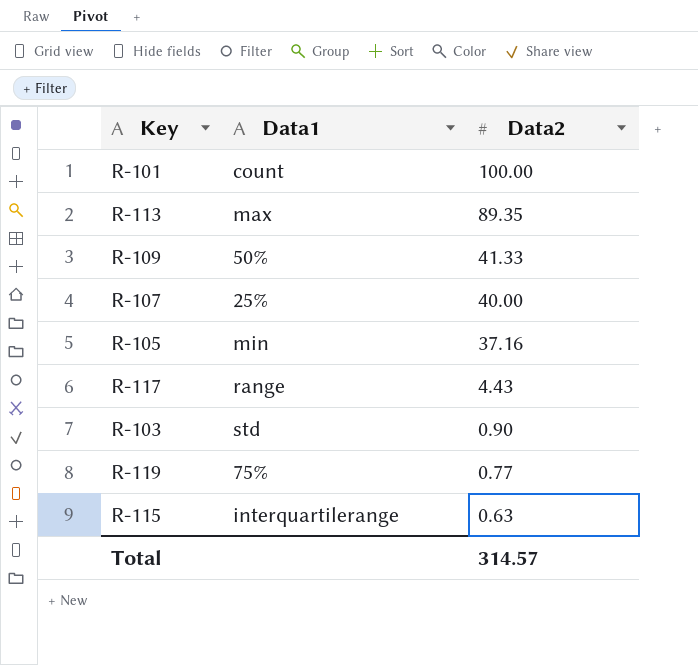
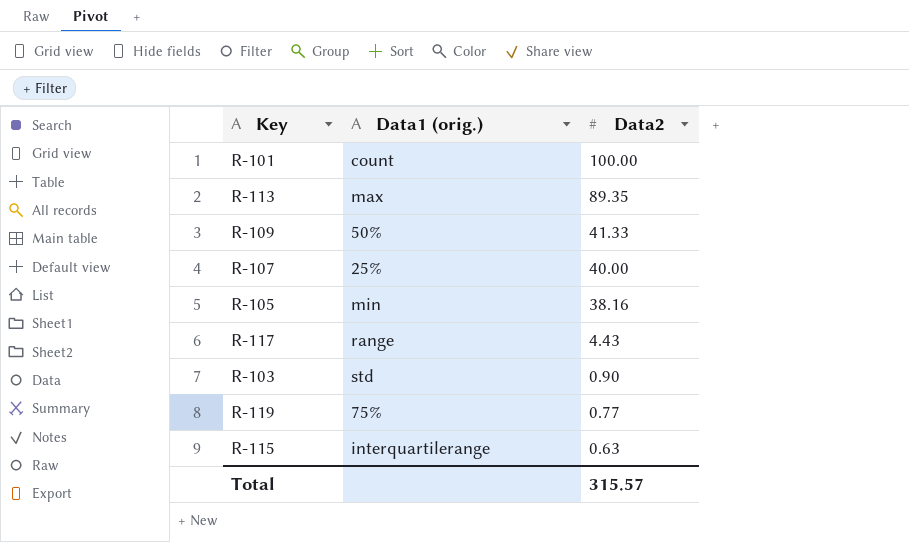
column name: Data1 -> Data1 (orig.)
R-105 | Data2: 37.16 -> 38.16
Total | Data2: 314.57 -> 315.57

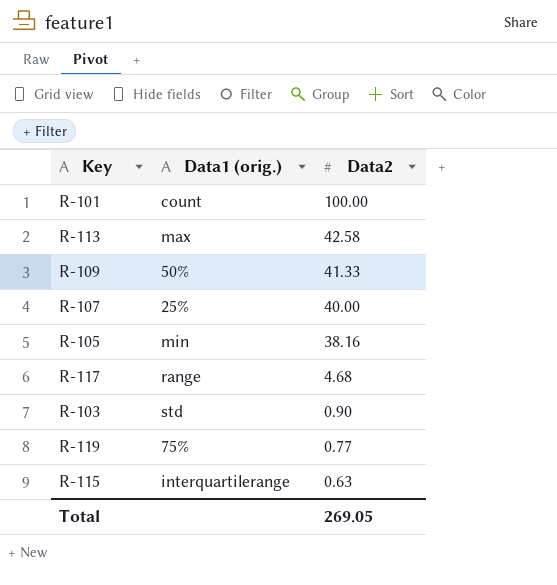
R-113 | Data2: 89.35 -> 42.58
R-117 | Data2: 4.43 -> 4.68
Total | Data2: 315.57 -> 269.05

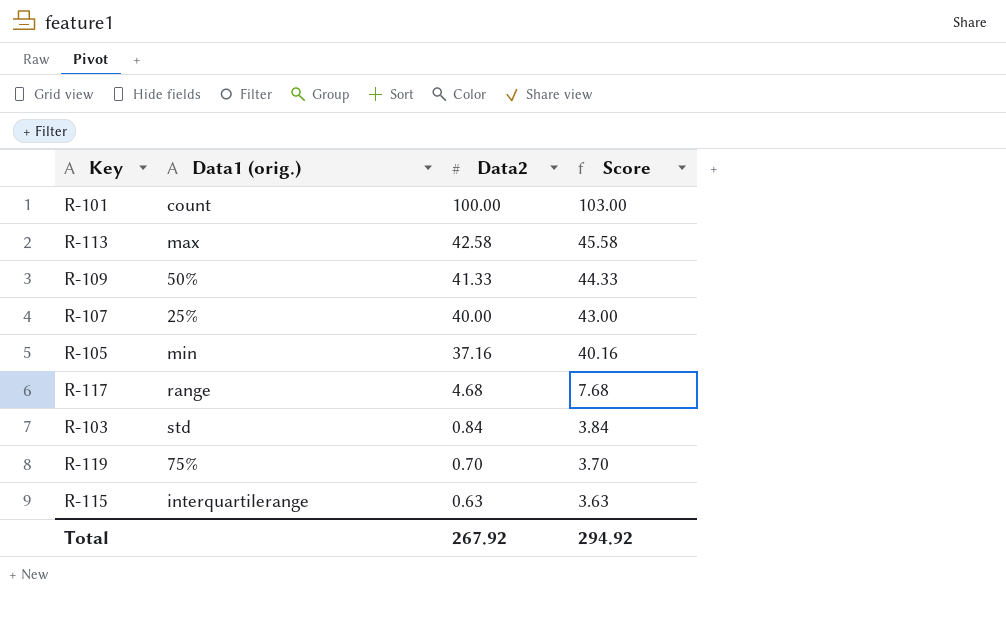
column Score | formula: none -> [Data2] + 3
R-105 | Data2: 38.16 -> 37.16
R-103 | Data2: 0.90 -> 0.84
R-119 | Data2: 0.77 -> 0.70
Total | Data2: 269.05 -> 267.92

